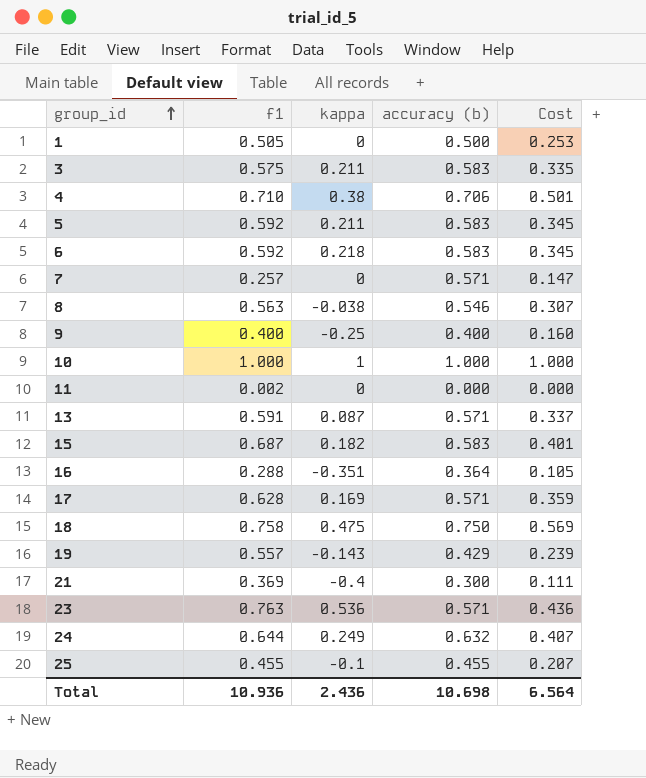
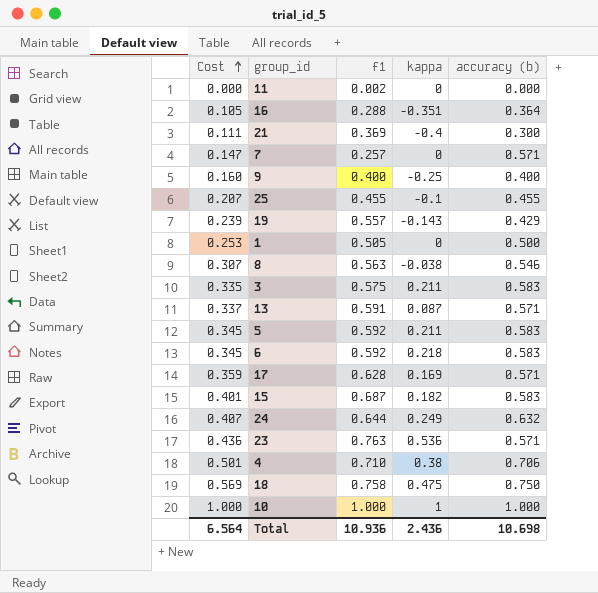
row order: group_id ascending -> Cost ascending
column Cost | position: 5 -> 1

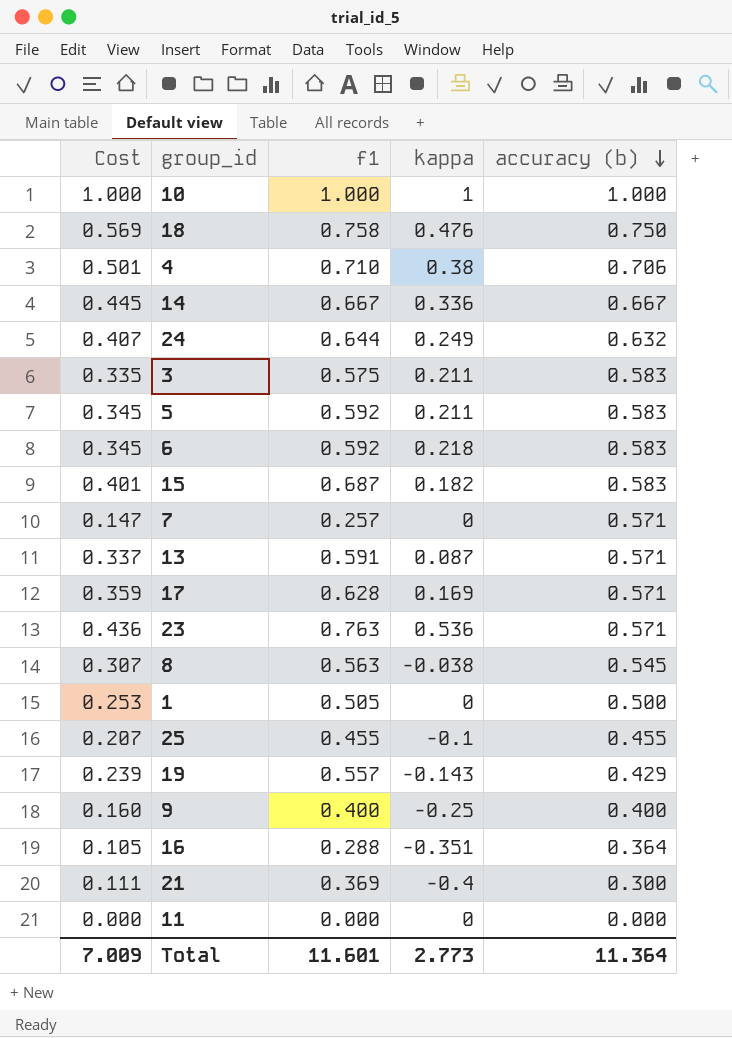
row order: Cost ascending -> accuracy (b) descending
18 | kappa: 0.475 -> 0.476
row 14: none -> 0.445 | 0.667 | 0.336 | 0.667
8 | accuracy (b): 0.546 -> 0.545
11 | f1: 0.002 -> 0.000
Total | Cost: 6.564 -> 7.009
Total | f1: 10.936 -> 11.601
Total | kappa: 2.436 -> 2.773
Total | accuracy (b): 10.698 -> 11.364

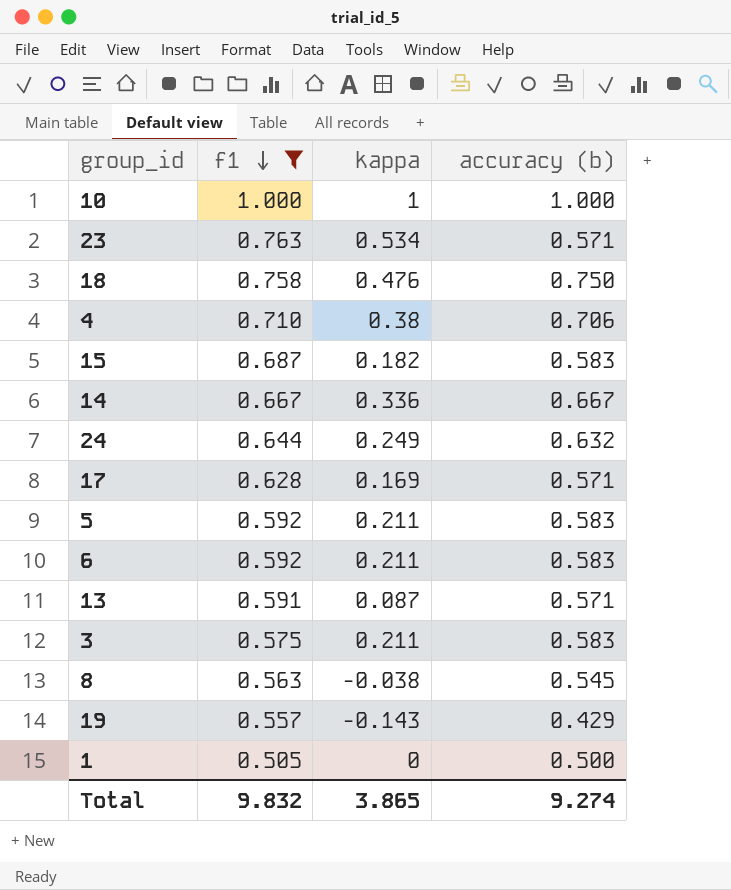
filter: none -> f1 >= 0.505
row order: accuracy (b) descending -> f1 descending
column Cost | formula: [f1] * [accuracy (b)] -> none
23 | kappa: 0.536 -> 0.534
6 | kappa: 0.218 -> 0.211
Total | f1: 11.601 -> 9.832
Total | kappa: 2.773 -> 3.865
Total | accuracy (b): 11.364 -> 9.274

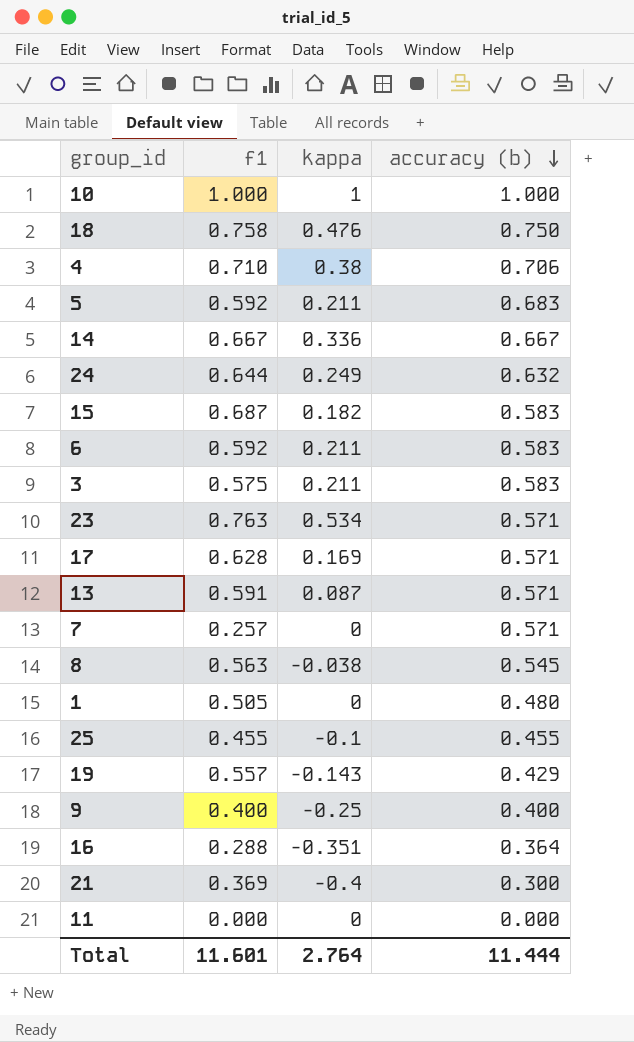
filter: f1 >= 0.505 -> none
row order: f1 descending -> accuracy (b) descending
5 | accuracy (b): 0.583 -> 0.683
1 | accuracy (b): 0.500 -> 0.480
Total | f1: 9.832 -> 11.601
Total | kappa: 3.865 -> 2.764
Total | accuracy (b): 9.274 -> 11.444

